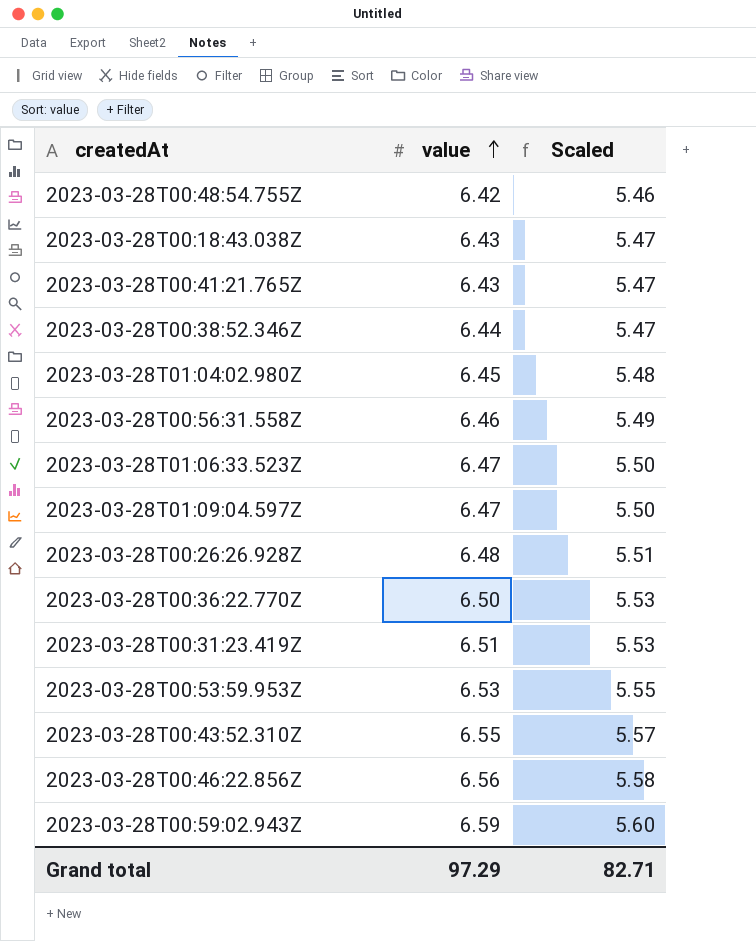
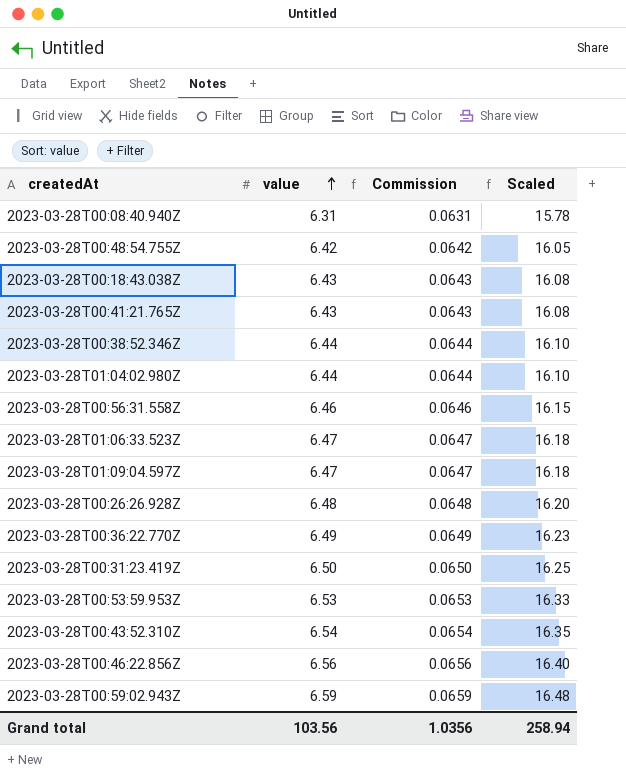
column Commission | formula: none -> [value] * 0.01
column Scaled | formula: [value] * 0.85 -> [value] * 2.5
row 2023-03-28T00:08:40.940Z: none -> 6.31 | 0.0631 | 15.78
2023-03-28T01:04:02.980Z | value: 6.45 -> 6.44
2023-03-28T00:36:22.770Z | value: 6.50 -> 6.49
2023-03-28T00:31:23.419Z | value: 6.51 -> 6.50
2023-03-28T00:43:52.310Z | value: 6.55 -> 6.54
Grand total | value: 97.29 -> 103.56
Grand total | Scaled: 82.71 -> 258.94

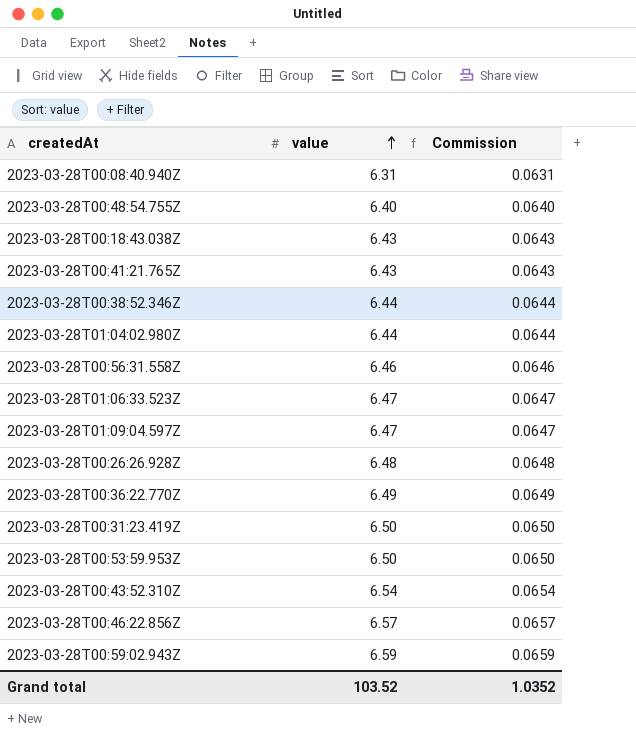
column Scaled | formula: [value] * 2.5 -> none
2023-03-28T00:48:54.755Z | value: 6.42 -> 6.40
2023-03-28T00:48:54.755Z | Commission: 0.0642 -> 0.0640
2023-03-28T00:53:59.953Z | value: 6.53 -> 6.50
2023-03-28T00:53:59.953Z | Commission: 0.0653 -> 0.0650
2023-03-28T00:46:22.856Z | value: 6.56 -> 6.57
2023-03-28T00:46:22.856Z | Commission: 0.0656 -> 0.0657
Grand total | value: 103.56 -> 103.52
Grand total | Commission: 1.0356 -> 1.0352

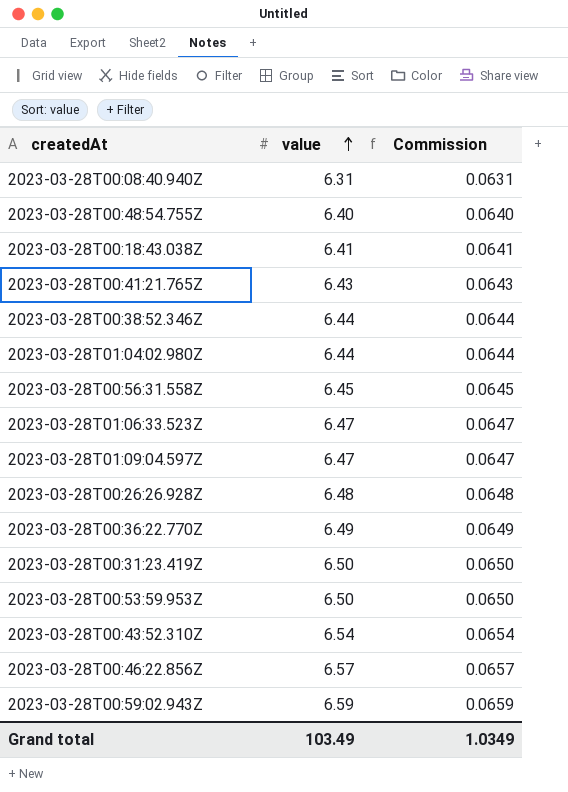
2023-03-28T00:18:43.038Z | value: 6.43 -> 6.41
2023-03-28T00:18:43.038Z | Commission: 0.0643 -> 0.0641
2023-03-28T00:56:31.558Z | value: 6.46 -> 6.45
2023-03-28T00:56:31.558Z | Commission: 0.0646 -> 0.0645
Grand total | value: 103.52 -> 103.49
Grand total | Commission: 1.0352 -> 1.0349

